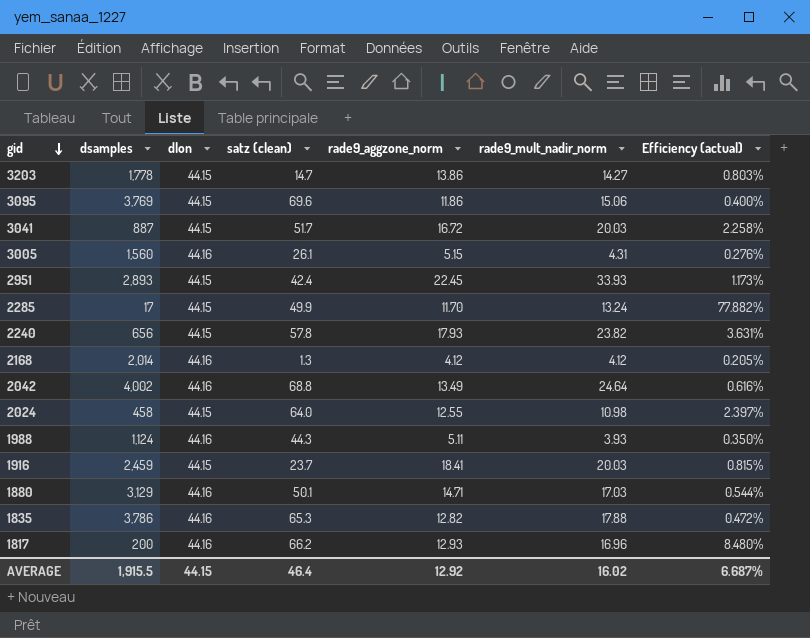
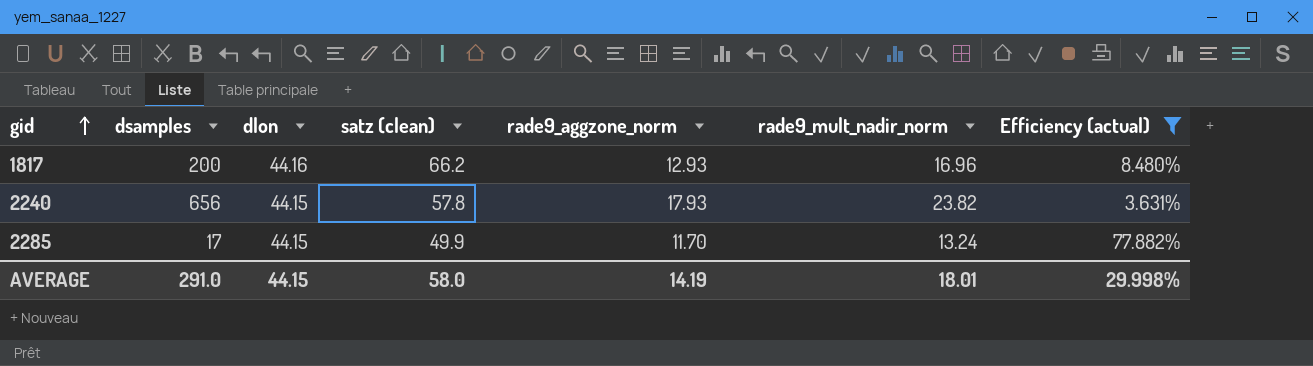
filter: none -> Efficiency (actual) >= 3.631%
row order: gid descending -> gid ascending
AVERAGE | dsamples: 1,915.5 -> 291.0
AVERAGE | satz (clean): 46.4 -> 58.0
AVERAGE | rade9_aggzone_norm: 12.92 -> 14.19
AVERAGE | rade9_mult_nadir_norm: 16.02 -> 18.01
AVERAGE | Efficiency (actual): 6.687% -> 29.998%

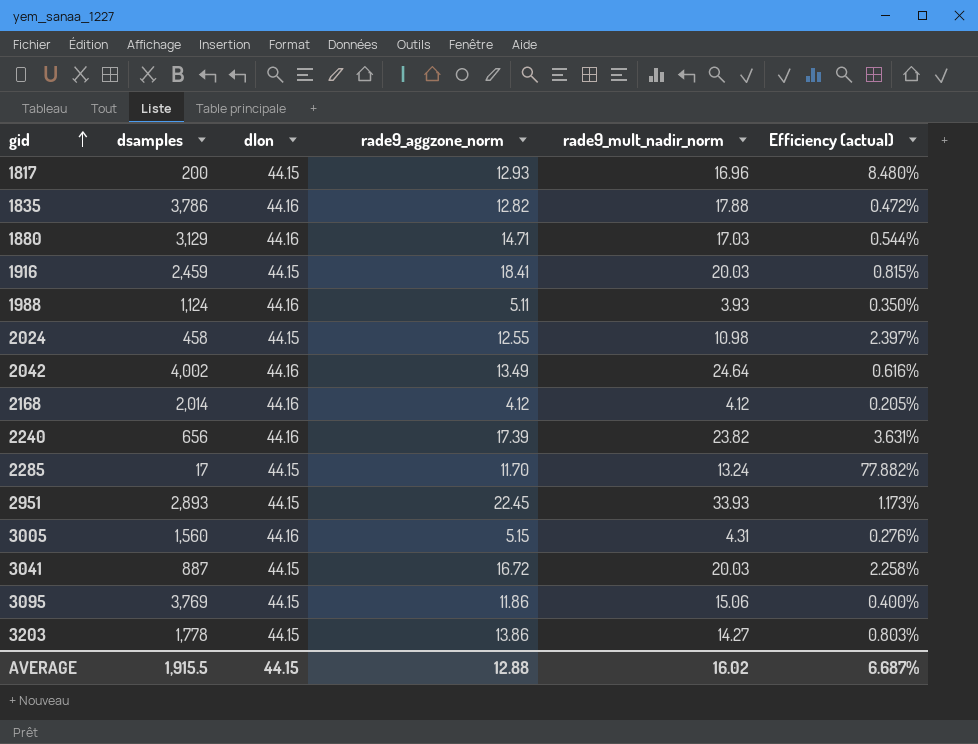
filter: Efficiency (actual) >= 3.631% -> none
column satz (clean) | position: 4 -> none
1817 | dlon: 44.16 -> 44.15
2240 | dlon: 44.15 -> 44.16
2240 | rade9_aggzone_norm: 17.93 -> 17.39
AVERAGE | dsamples: 291.0 -> 1,915.5
AVERAGE | rade9_aggzone_norm: 14.19 -> 12.88
AVERAGE | rade9_mult_nadir_norm: 18.01 -> 16.02
AVERAGE | Efficiency (actual): 29.998% -> 6.687%

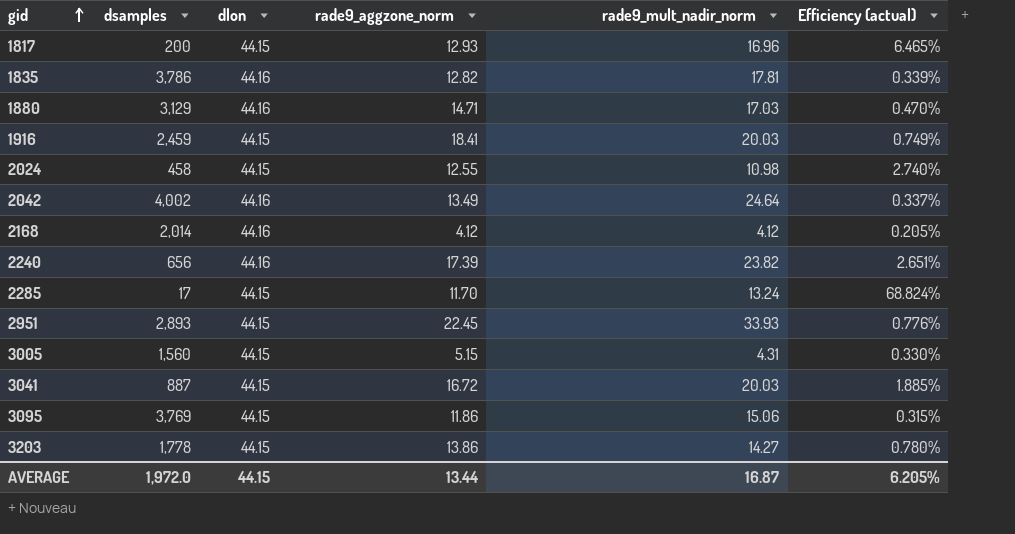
column Efficiency (actual) | formula: [rade9_mult_nadir_norm] / [dsamples] -> [rade9_aggzone_norm] / [dsamples]
row 1988: 1,124 | 44.16 | 5.11 | 3.93 | 0.350% -> none
1835 | rade9_mult_nadir_norm: 17.88 -> 17.81
3005 | dlon: 44.16 -> 44.15
AVERAGE | dsamples: 1,915.5 -> 1,972.0
AVERAGE | rade9_aggzone_norm: 12.88 -> 13.44
AVERAGE | rade9_mult_nadir_norm: 16.02 -> 16.87
AVERAGE | Efficiency (actual): 6.687% -> 6.205%

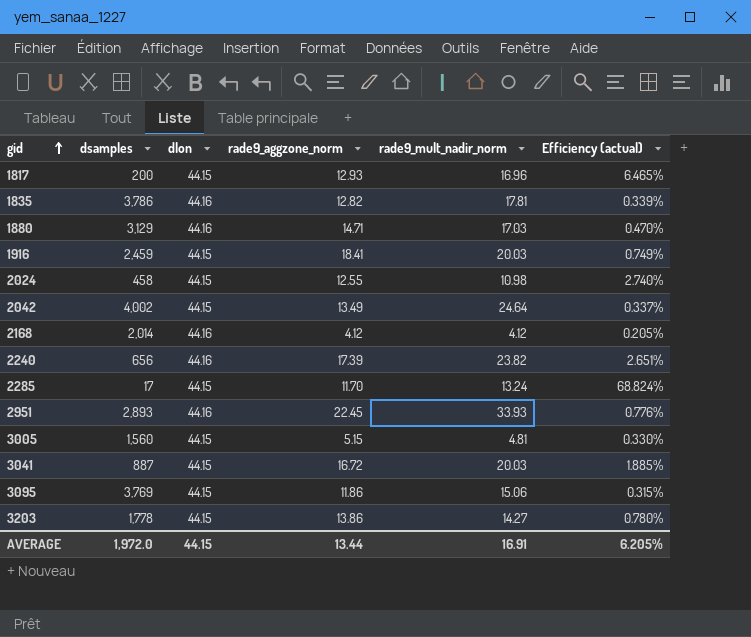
2042 | dlon: 44.16 -> 44.15
2951 | dlon: 44.15 -> 44.16
3005 | rade9_mult_nadir_norm: 4.31 -> 4.81
AVERAGE | rade9_mult_nadir_norm: 16.87 -> 16.91

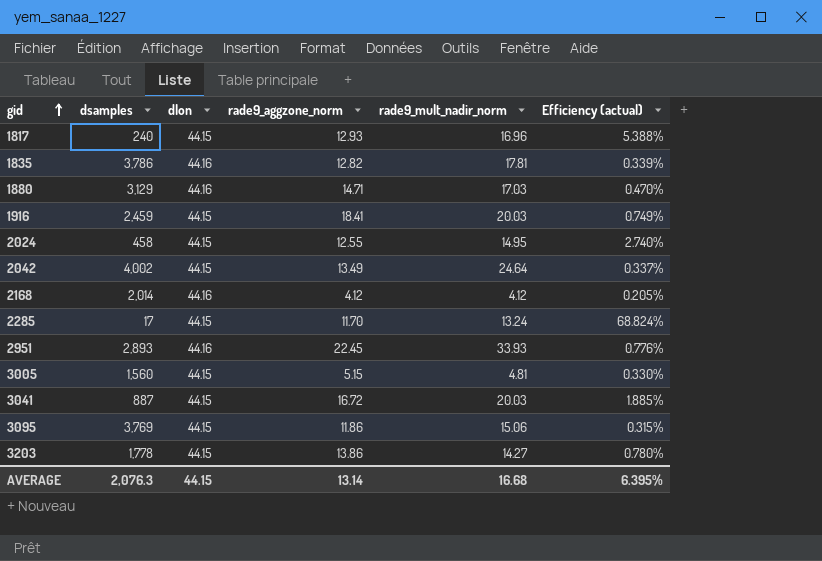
row 2240: 656 | 44.16 | 17.39 | 23.82 | 2.651% -> none
1817 | dsamples: 200 -> 240
1817 | Efficiency (actual): 6.465% -> 5.388%
2024 | rade9_mult_nadir_norm: 10.98 -> 14.95
AVERAGE | dsamples: 1,972.0 -> 2,076.3
AVERAGE | rade9_aggzone_norm: 13.44 -> 13.14
AVERAGE | rade9_mult_nadir_norm: 16.91 -> 16.68
AVERAGE | Efficiency (actual): 6.205% -> 6.395%

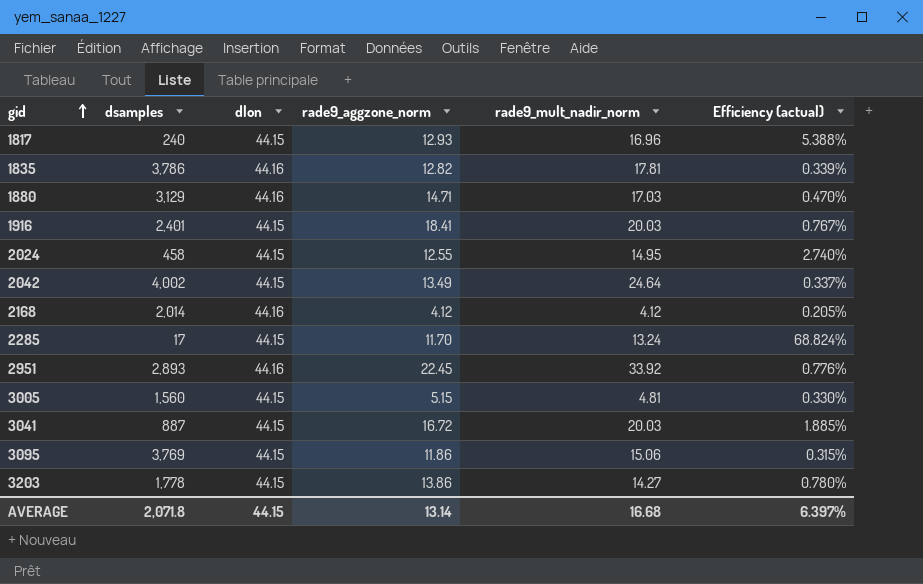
1916 | dsamples: 2,459 -> 2,401
1916 | Efficiency (actual): 0.749% -> 0.767%
2951 | rade9_mult_nadir_norm: 33.93 -> 33.92
AVERAGE | dsamples: 2,076.3 -> 2,071.8
AVERAGE | Efficiency (actual): 6.395% -> 6.397%

